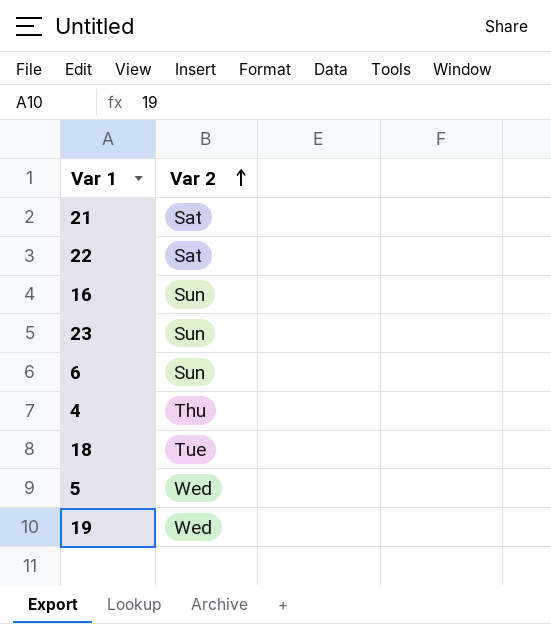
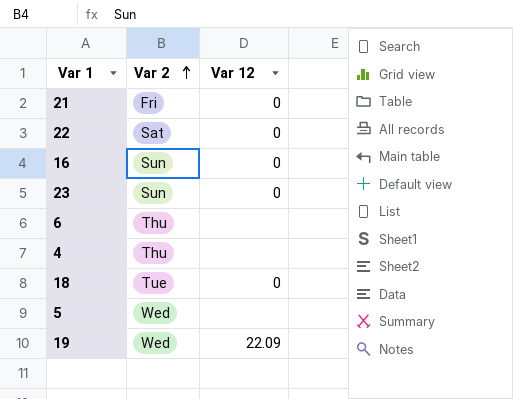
column Var 12 | position: none -> 3
21 | Var 2: Sat -> Fri
6 | Var 2: Sun -> Thu

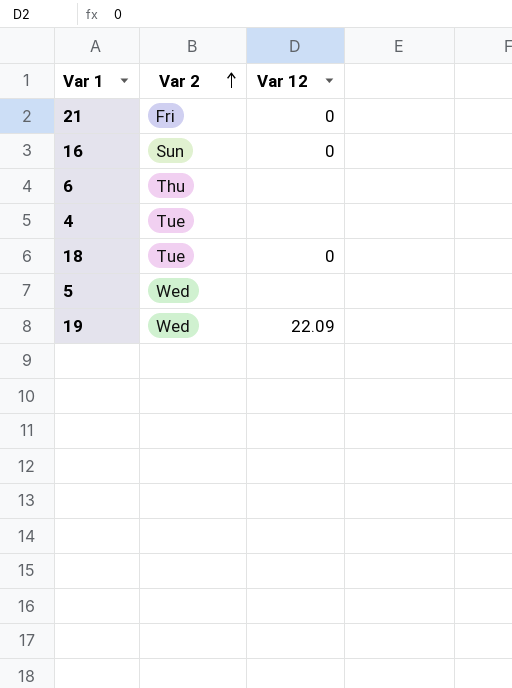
row 22: Sat | 0 -> none
row 23: Sun | 0 -> none
4 | Var 2: Thu -> Tue

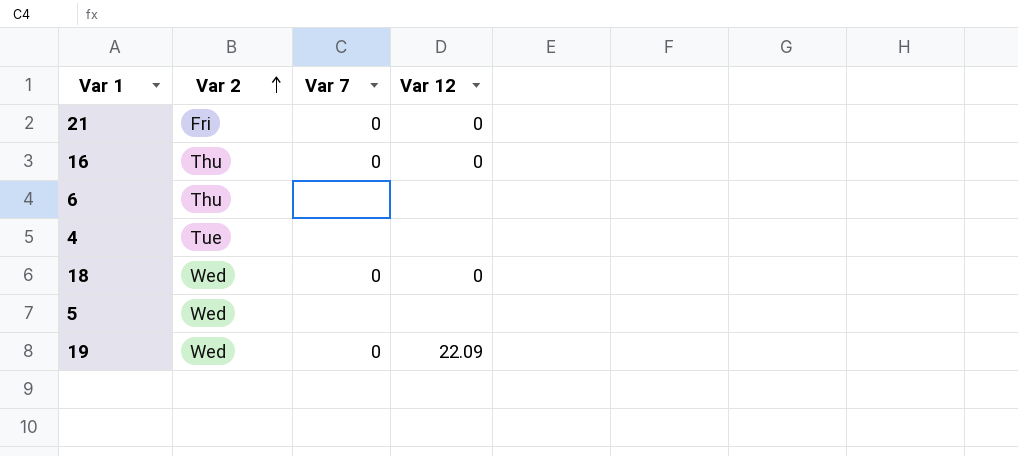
column Var 7 | position: none -> 3
16 | Var 2: Sun -> Thu
18 | Var 2: Tue -> Wed

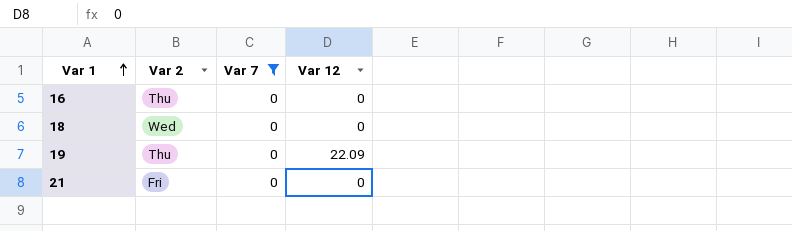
filter: none -> Var 7 = 0
row order: Var 2 ascending -> Var 1 ascending
19 | Var 2: Wed -> Thu

